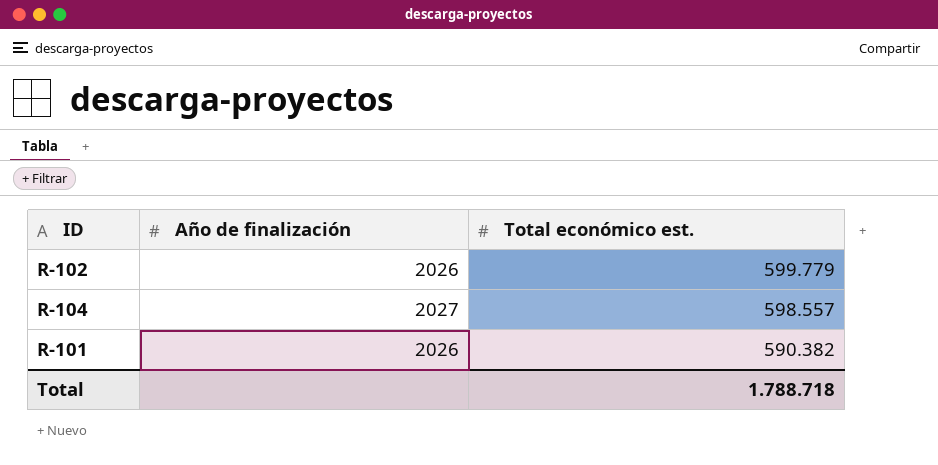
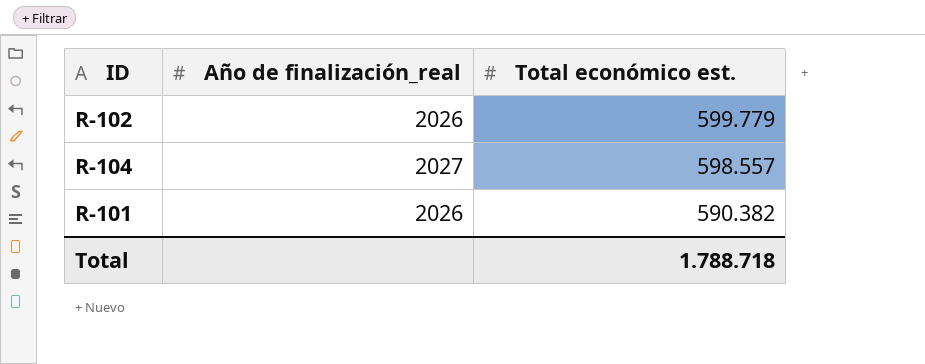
column name: Año de finalización -> Año de finalización_real

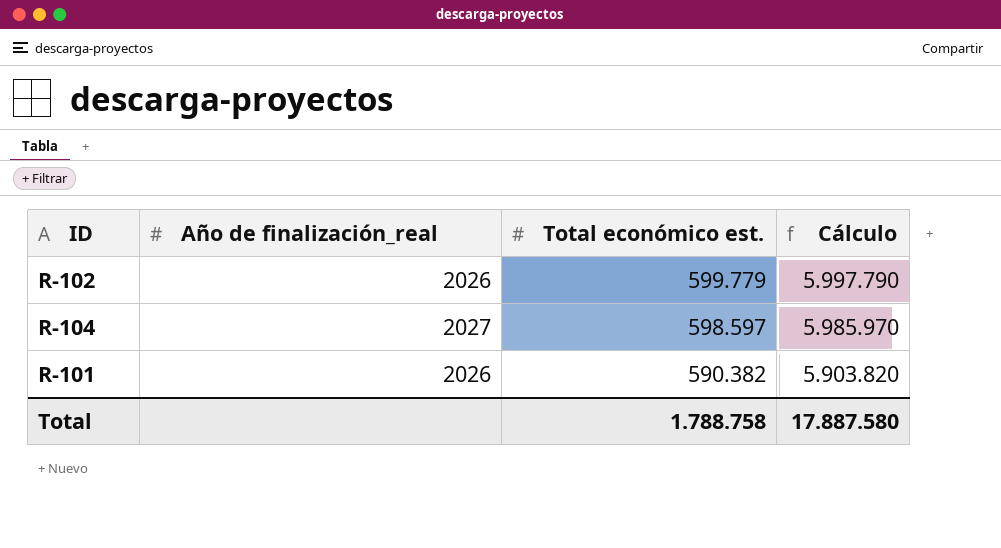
column Cálculo | formula: none -> [Total económico est.] * 10
R-104 | Total económico est.: 598.557 -> 598.597
Total | Total económico est.: 1.788.718 -> 1.788.758

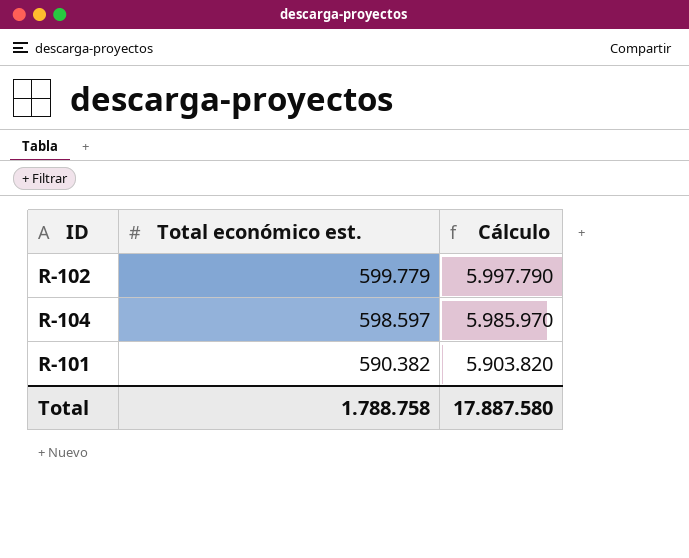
column Año de finalización_real | position: 2 -> none

